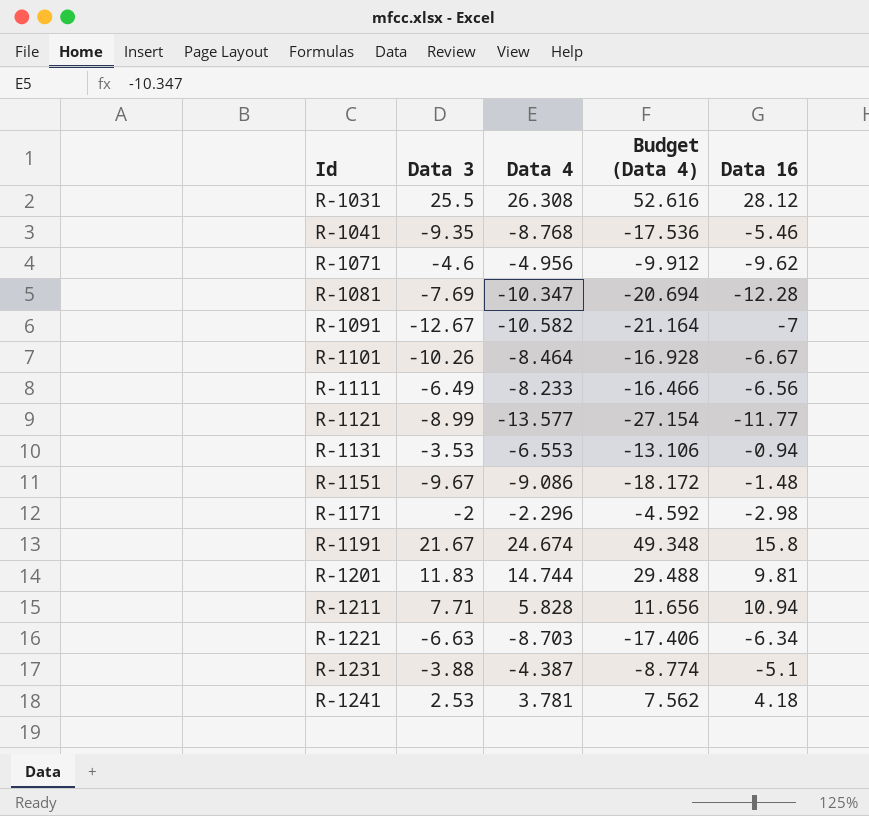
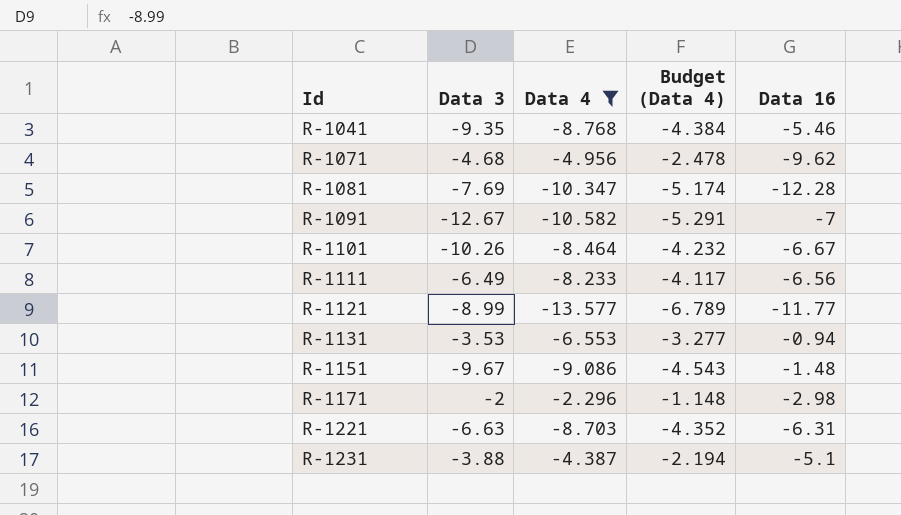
filter: none -> Data 4 <= -2.296
column Budget (Data 4) | formula: [Data 4] * 2 -> [Data 4] * 0.5
R-1071 | Data 3: -4.6 -> -4.68
R-1221 | Data 16: -6.34 -> -6.31

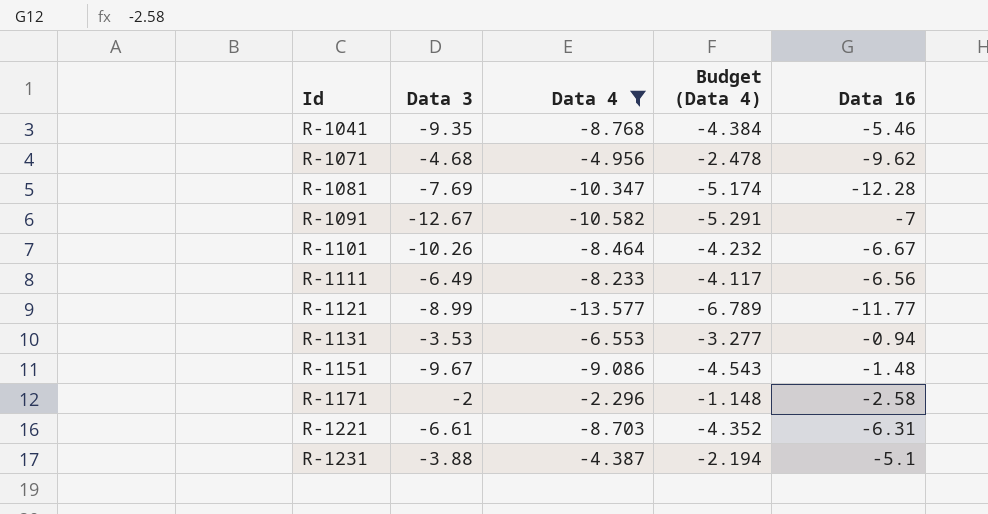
R-1171 | Data 16: -2.98 -> -2.58
R-1221 | Data 3: -6.63 -> -6.61

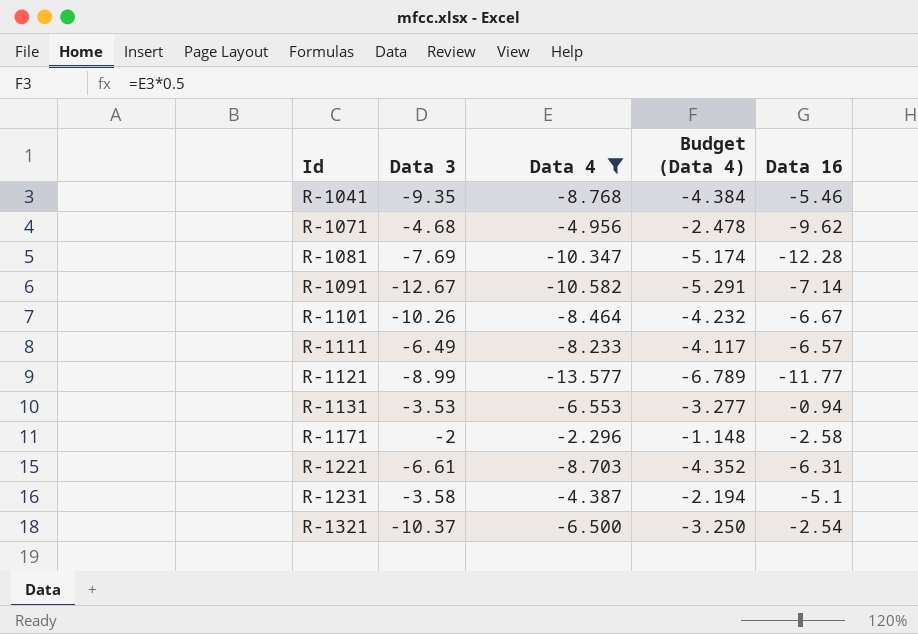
row R-1151: -9.67 | -9.086 | -4.543 | -1.48 -> none
R-1091 | Data 16: -7 -> -7.14
R-1111 | Data 16: -6.56 -> -6.57
R-1231 | Data 3: -3.88 -> -3.58
row R-1321: none -> -10.37 | -6.500 | -3.250 | -2.54

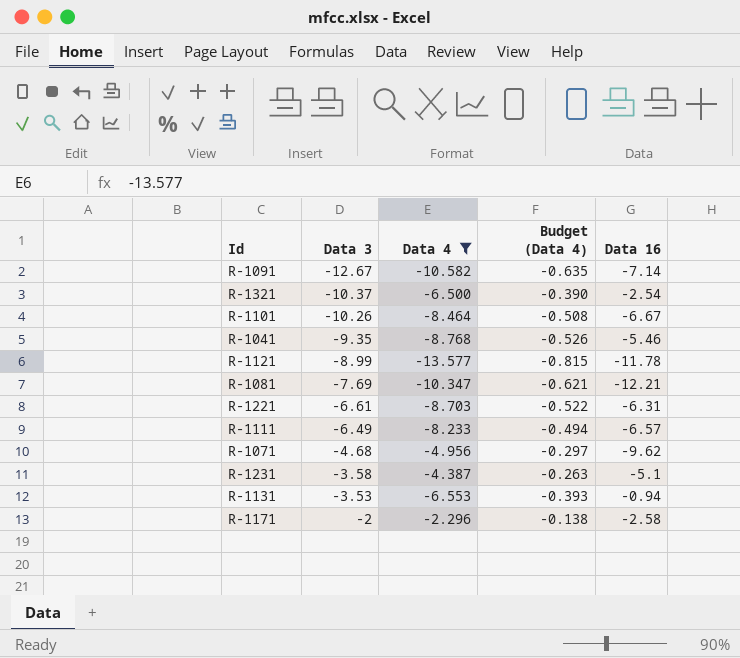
row order: Id ascending -> Data 3 ascending
column Budget (Data 4) | formula: [Data 4] * 0.5 -> [Data 4] * 0.06
R-1121 | Data 16: -11.77 -> -11.78
R-1081 | Data 16: -12.28 -> -12.21

